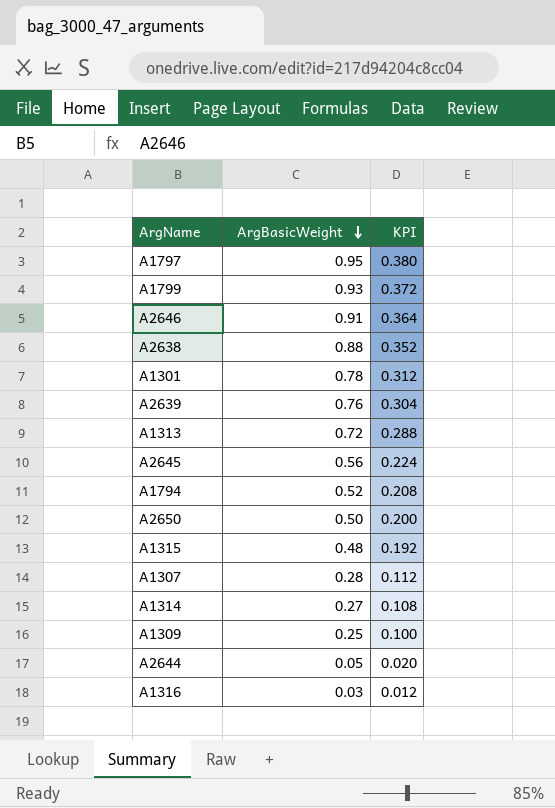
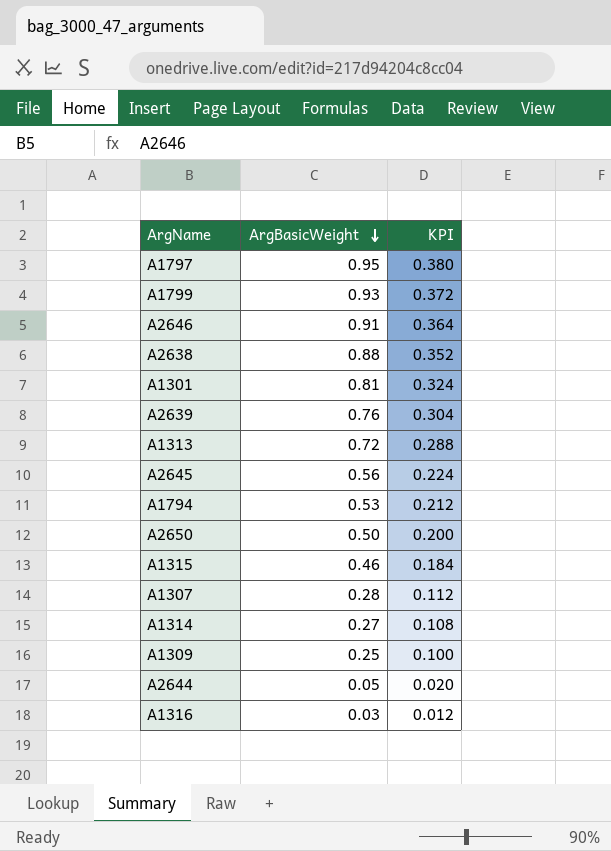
A1301 | ArgBasicWeight: 0.78 -> 0.81
A1301 | KPI: 0.312 -> 0.324
A1794 | ArgBasicWeight: 0.52 -> 0.53
A1794 | KPI: 0.208 -> 0.212
A1315 | ArgBasicWeight: 0.48 -> 0.46
A1315 | KPI: 0.192 -> 0.184

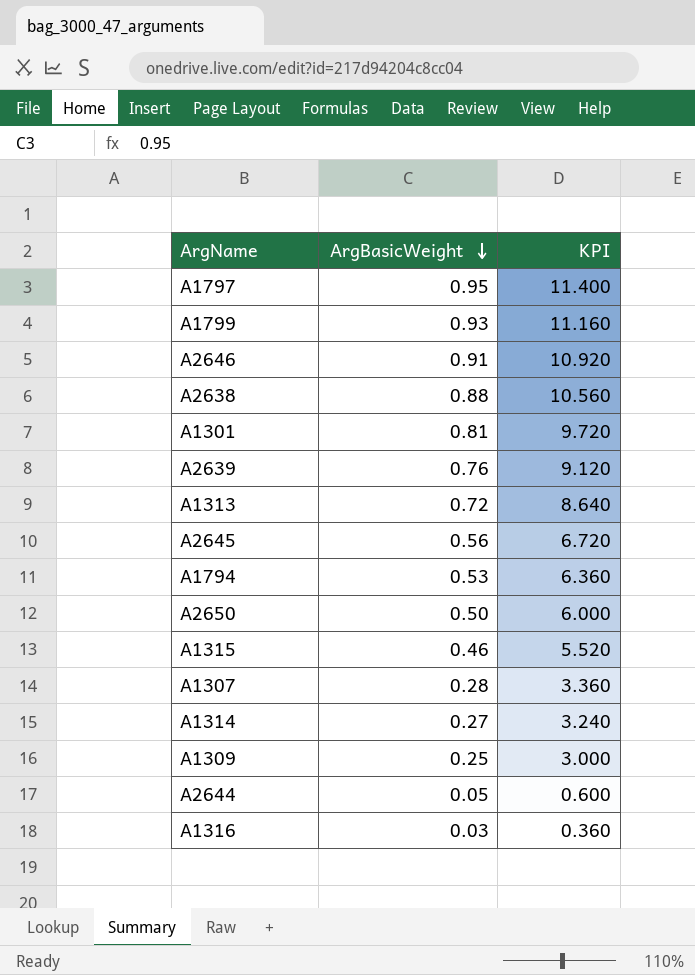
column KPI | formula: [ArgBasicWeight] * 0.4 -> [ArgBasicWeight] * 12

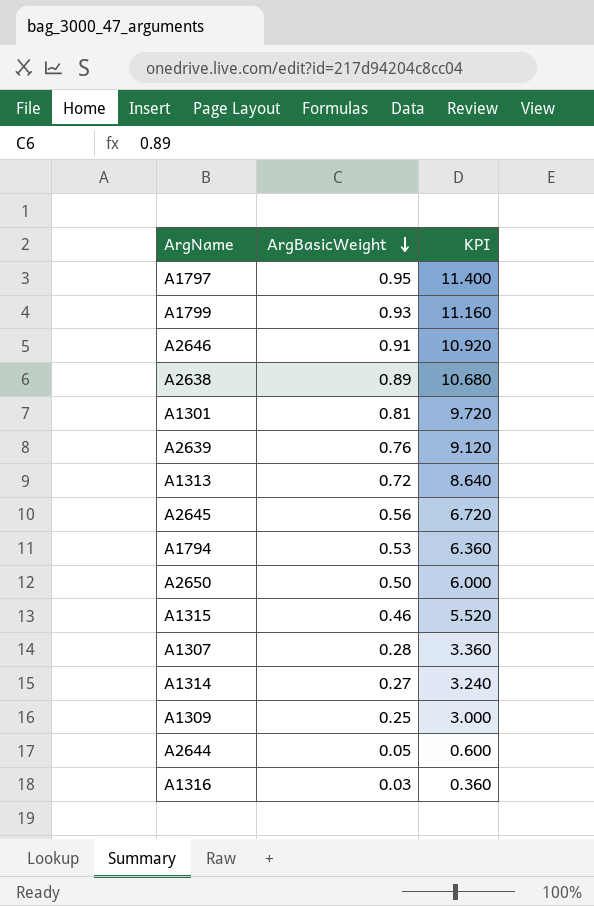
A2638 | ArgBasicWeight: 0.88 -> 0.89
A2638 | KPI: 10.560 -> 10.680

